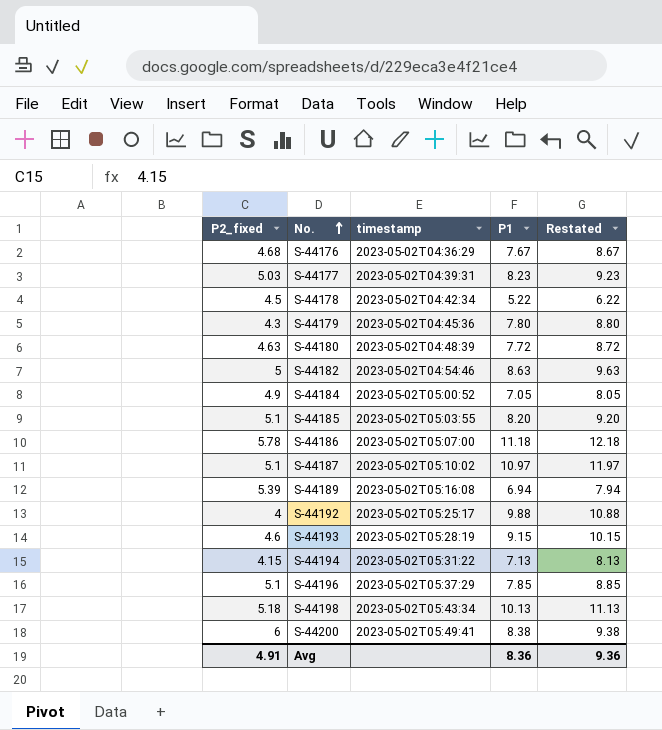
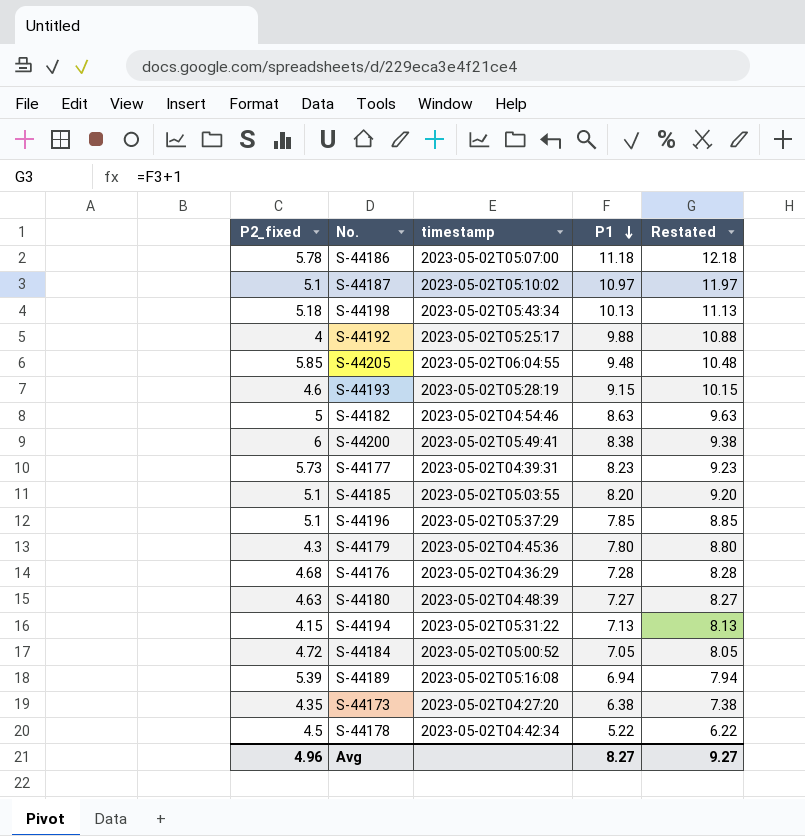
row order: No. ascending -> P1 descending
row S-44205: none -> 5.85 | 2023-05-02T06:04:55 | 9.48 | 10.48
S-44177 | P2_fixed: 5.03 -> 5.73
S-44176 | P1: 7.67 -> 7.28
S-44176 | Restated: 8.67 -> 8.28
S-44180 | P1: 7.72 -> 7.27
S-44180 | Restated: 8.72 -> 8.27
S-44184 | P2_fixed: 4.9 -> 4.72
row S-44173: none -> 4.35 | 2023-05-02T04:27:20 | 6.38 | 7.38
Avg | P2_fixed: 4.91 -> 4.96
Avg | P1: 8.36 -> 8.27
Avg | Restated: 9.36 -> 9.27

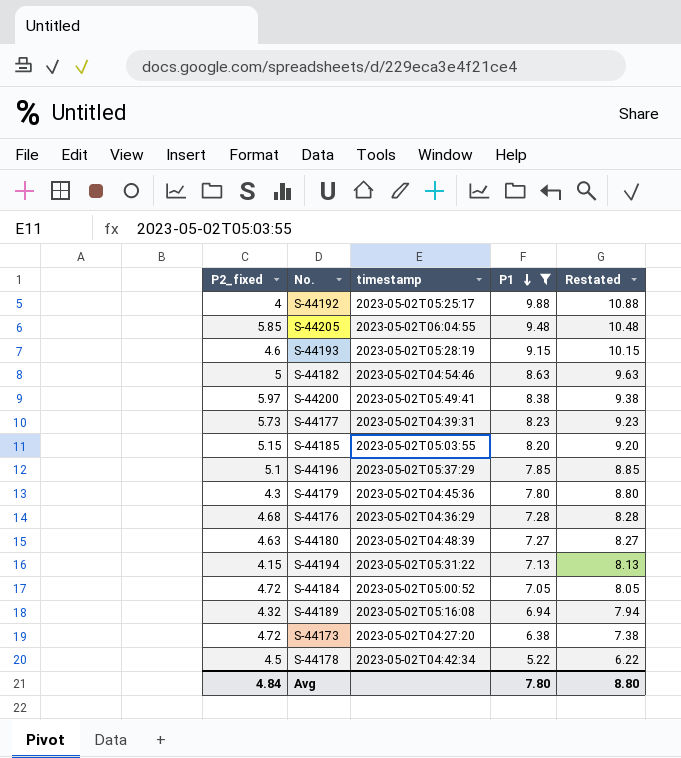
filter: none -> P1 <= 9.88
S-44200 | P2_fixed: 6 -> 5.97
S-44185 | P2_fixed: 5.1 -> 5.15
S-44189 | P2_fixed: 5.39 -> 4.32
S-44173 | P2_fixed: 4.35 -> 4.72
Avg | P2_fixed: 4.96 -> 4.84
Avg | P1: 8.27 -> 7.80
Avg | Restated: 9.27 -> 8.80

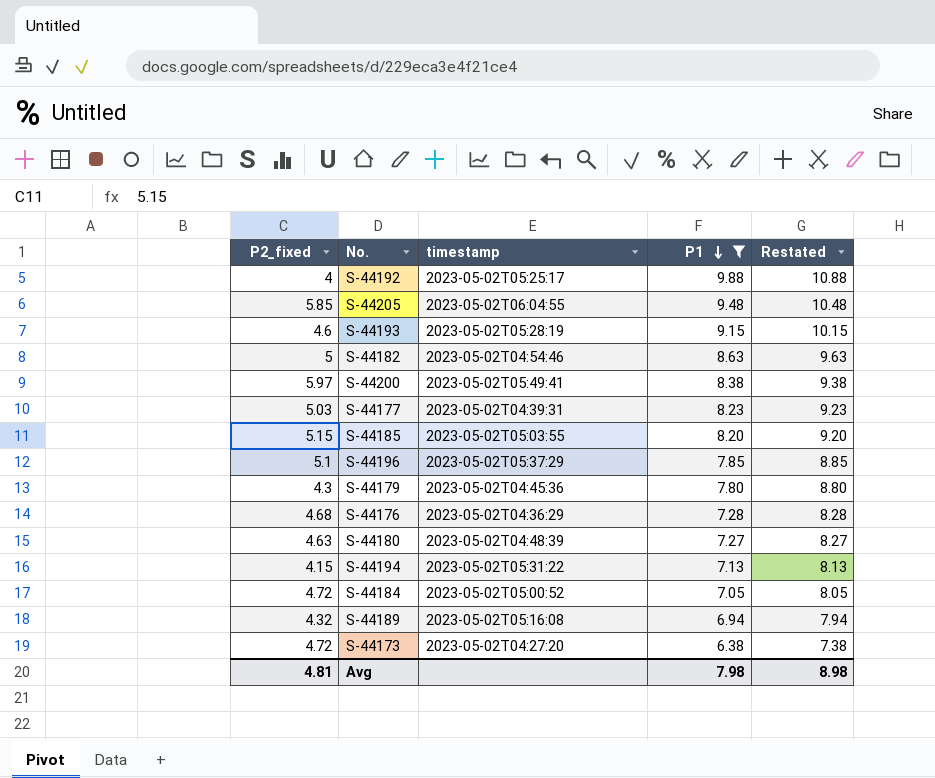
row S-44178: 4.5 | 2023-05-02T04:42:34 | 5.22 | 6.22 -> none
S-44177 | P2_fixed: 5.73 -> 5.03
Avg | P2_fixed: 4.84 -> 4.81
Avg | P1: 7.80 -> 7.98
Avg | Restated: 8.80 -> 8.98

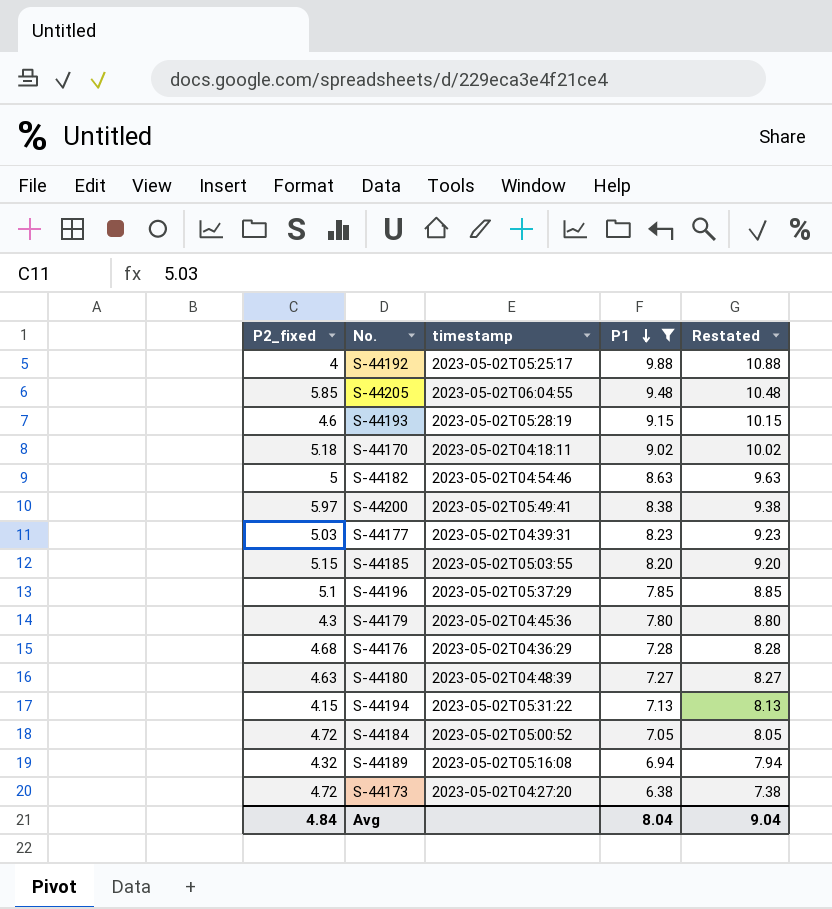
row S-44170: none -> 5.18 | 2023-05-02T04:18:11 | 9.02 | 10.02
Avg | P2_fixed: 4.81 -> 4.84
Avg | P1: 7.98 -> 8.04
Avg | Restated: 8.98 -> 9.04

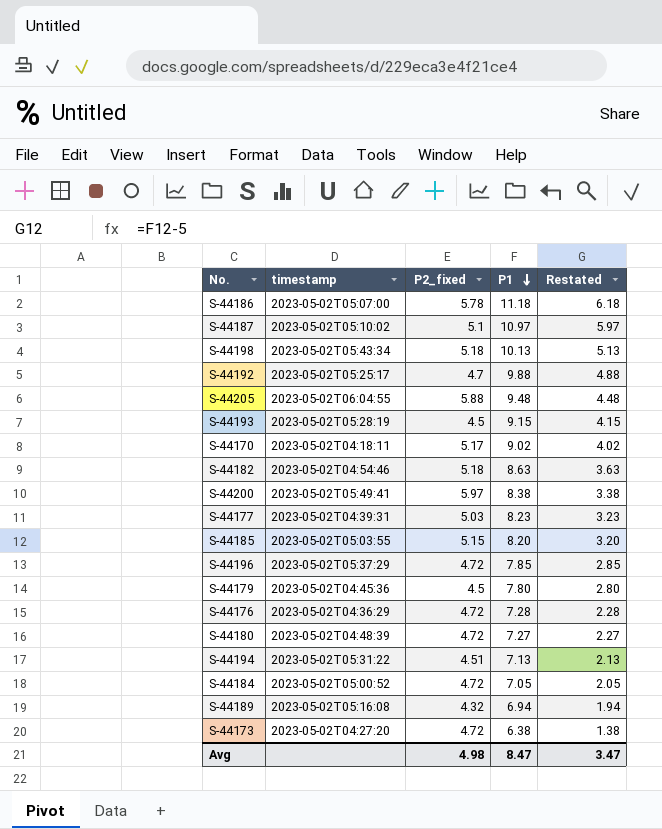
filter: P1 <= 9.88 -> none
column P2_fixed | position: 1 -> 3
column Restated | formula: [P1] + 1 -> [P1] - 5
S-44192 | P2_fixed: 4 -> 4.7
S-44205 | P2_fixed: 5.85 -> 5.88
S-44193 | P2_fixed: 4.6 -> 4.5
S-44170 | P2_fixed: 5.18 -> 5.17
S-44182 | P2_fixed: 5 -> 5.18
S-44196 | P2_fixed: 5.1 -> 4.72
S-44179 | P2_fixed: 4.3 -> 4.5
S-44176 | P2_fixed: 4.68 -> 4.72
S-44180 | P2_fixed: 4.63 -> 4.72
S-44194 | P2_fixed: 4.15 -> 4.51
Avg | P2_fixed: 4.84 -> 4.98
Avg | P1: 8.04 -> 8.47
Avg | Restated: 9.04 -> 3.47

